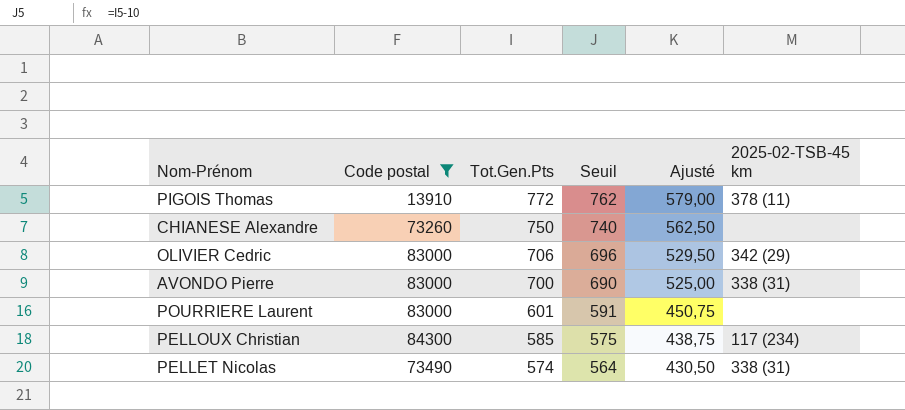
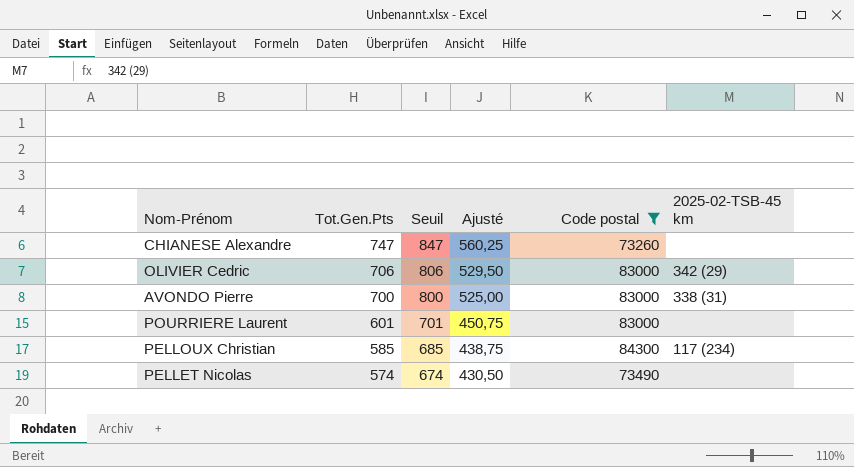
column Seuil | formula: [Tot.Gen.Pts] - 10 -> [Tot.Gen.Pts] + 100
column Code postal | position: 2 -> 5
row PIGOIS Thomas: 13910 | 772 | 762 | 579,00 | 378 (11) -> none
CHIANESE Alexandre | Tot.Gen.Pts: 750 -> 747
CHIANESE Alexandre | Ajusté: 562,50 -> 560,25
PELLET Nicolas | 2025-02-TSB-45 km: 338 (31) -> none

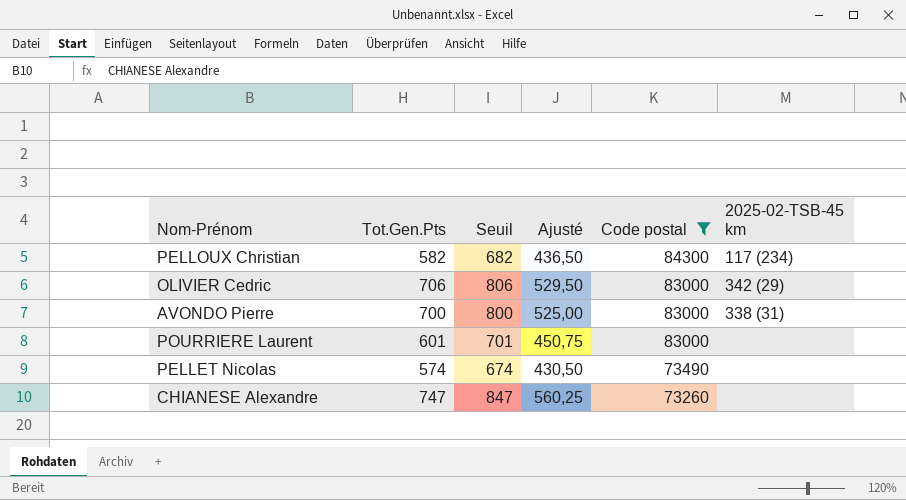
row order: Tot.Gen.Pts descending -> Code postal descending
PELLOUX Christian | Tot.Gen.Pts: 585 -> 582
PELLOUX Christian | Seuil: 685 -> 682
PELLOUX Christian | Ajusté: 438,75 -> 436,50

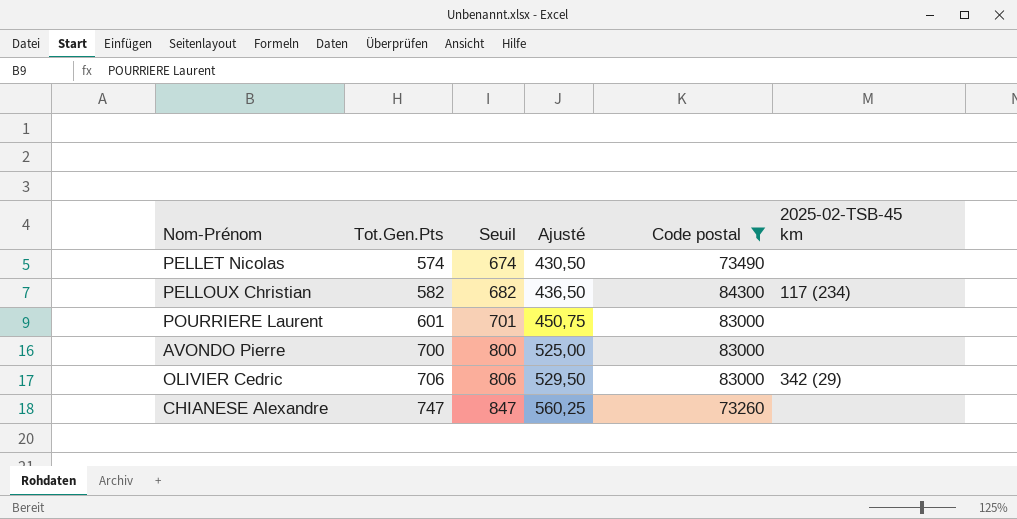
row order: Code postal descending -> Tot.Gen.Pts ascending
AVONDO Pierre | 2025-02-TSB-45 km: 338 (31) -> none

